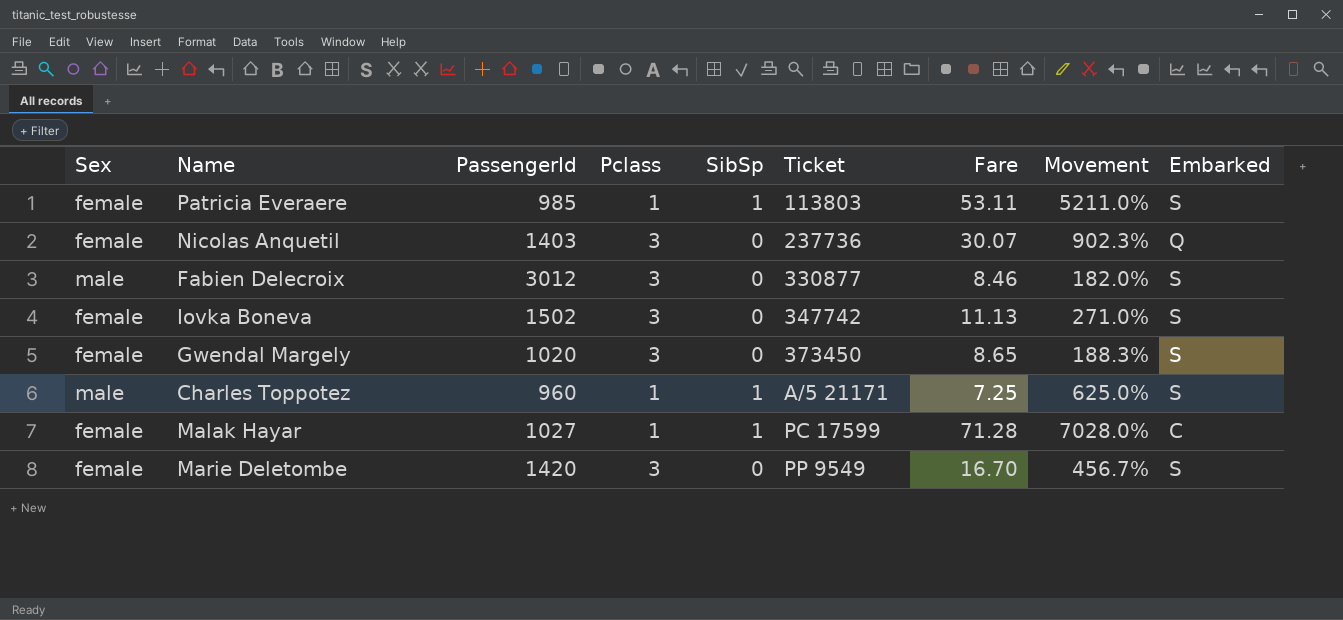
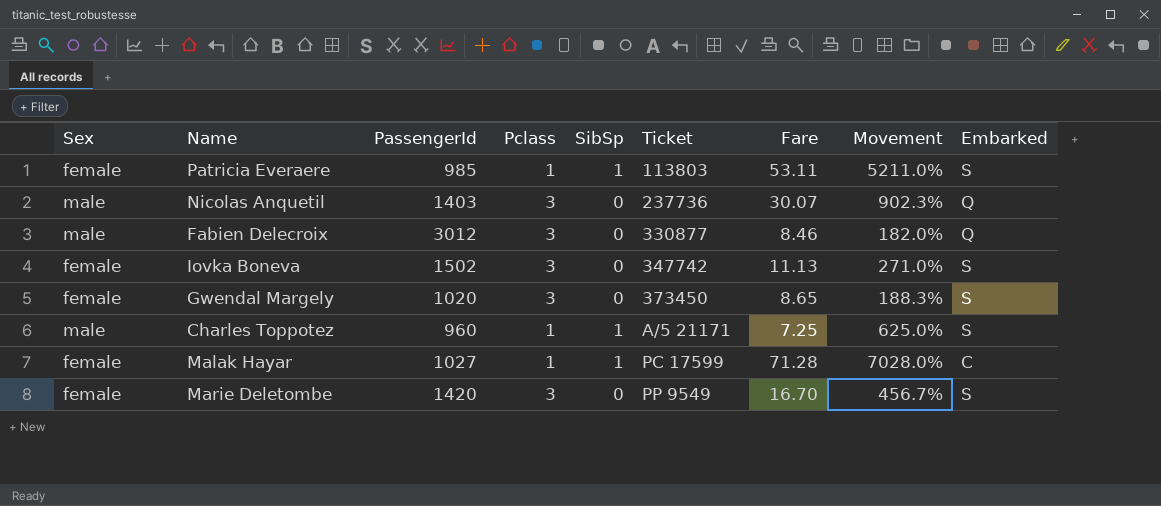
Nicolas Anquetil | Sex: female -> male
Fabien Delecroix | Embarked: S -> Q

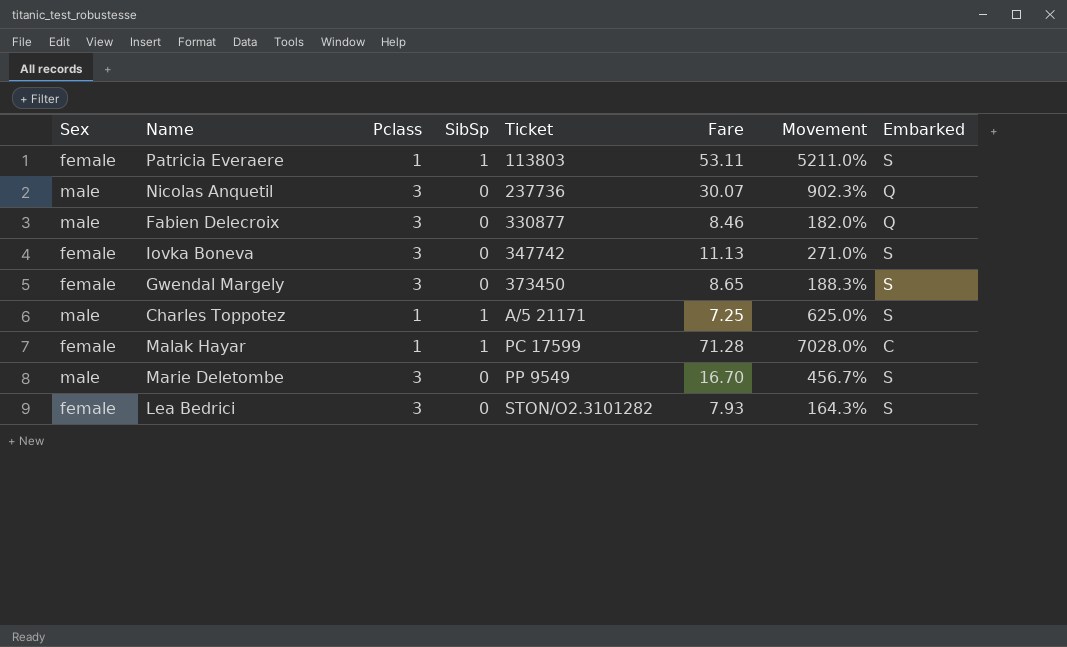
column PassengerId | position: 3 -> none
Marie Deletombe | Sex: female -> male
row Lea Bedrici: none -> female | 3 | 0 | STON/O2.3101282 | 7.93 | 164.3% | S

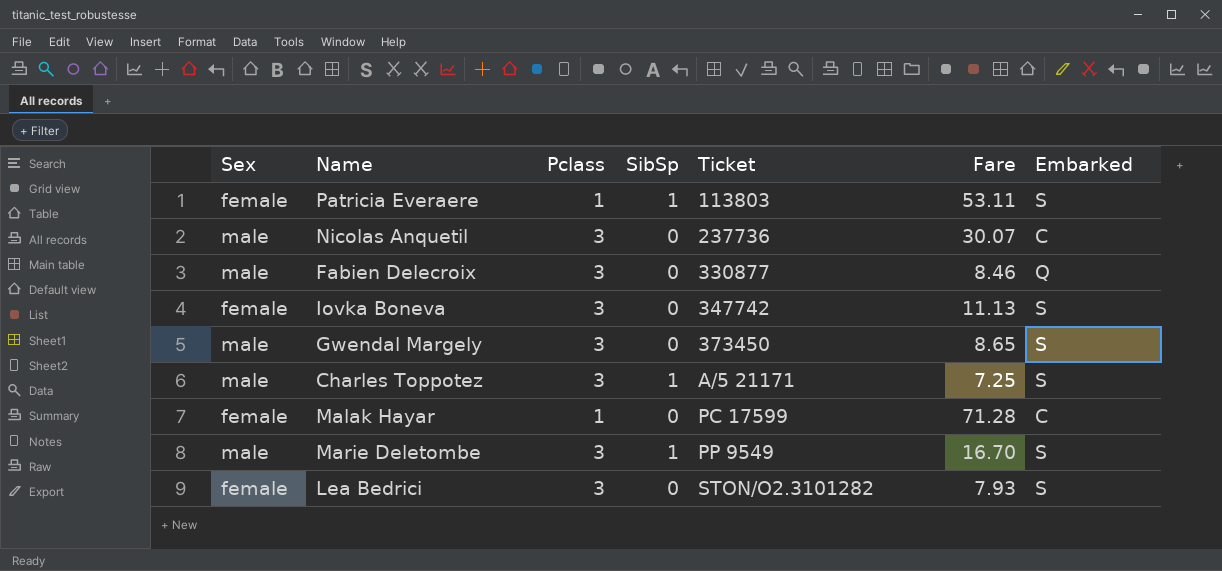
column Movement | formula: ([Fare] - [Pclass]) / [Pclass] -> none
Nicolas Anquetil | Embarked: Q -> C
Gwendal Margely | Sex: female -> male
Charles Toppotez | Pclass: 1 -> 3
Malak Hayar | SibSp: 1 -> 0
Marie Deletombe | SibSp: 0 -> 1

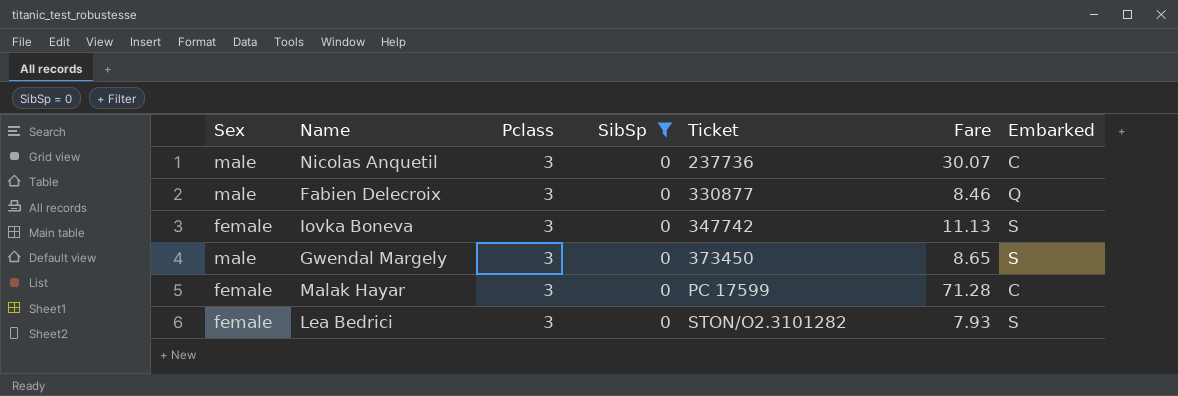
filter: none -> SibSp = 0
Malak Hayar | Pclass: 1 -> 3

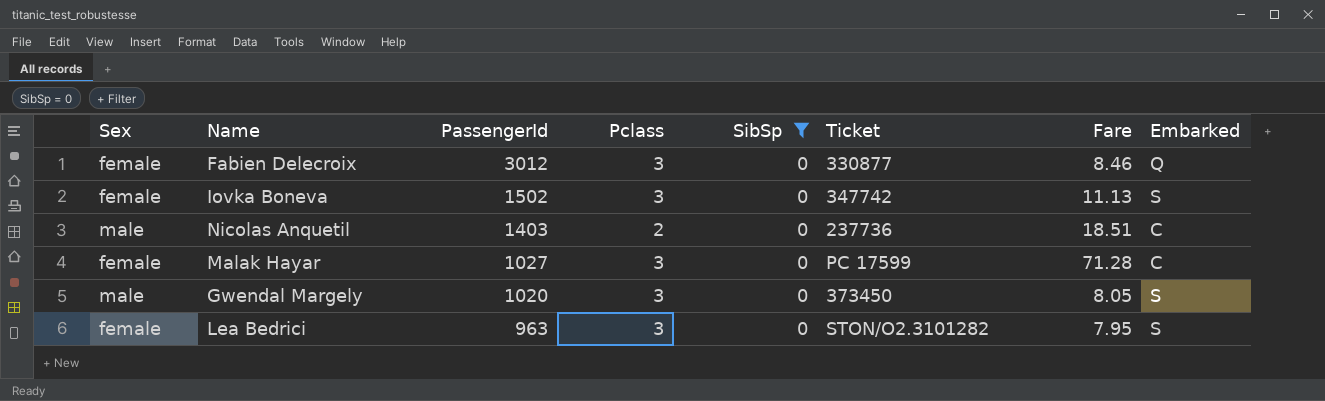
row order: Ticket ascending -> PassengerId descending
column PassengerId | position: none -> 3
Fabien Delecroix | Sex: male -> female
Nicolas Anquetil | Pclass: 3 -> 2
Nicolas Anquetil | Fare: 30.07 -> 18.51
Gwendal Margely | Fare: 8.65 -> 8.05
Lea Bedrici | Fare: 7.93 -> 7.95

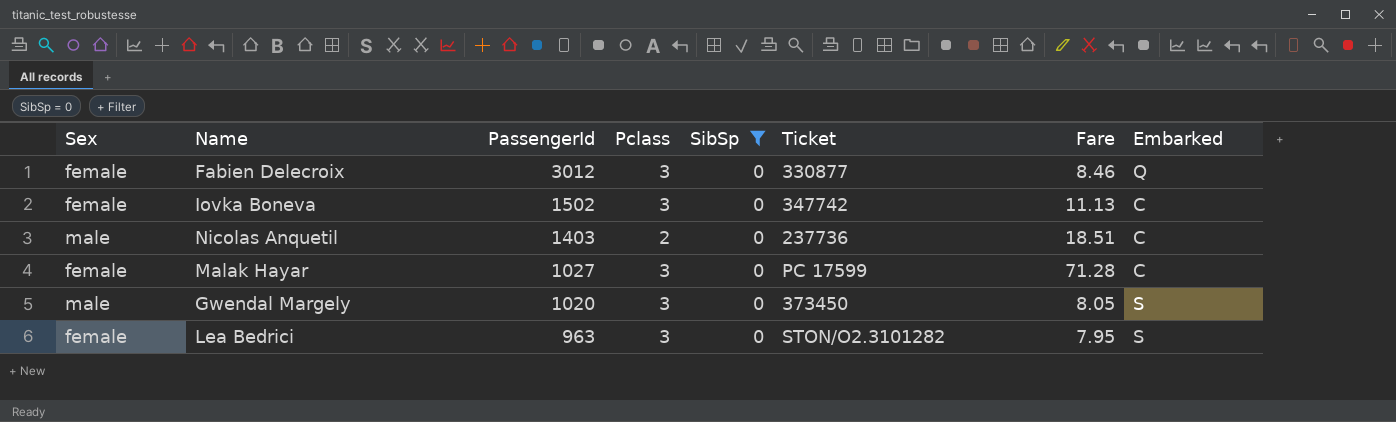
Iovka Boneva | Embarked: S -> C

